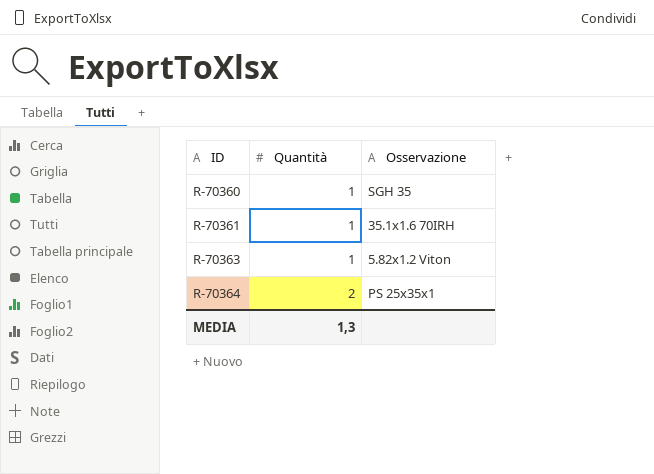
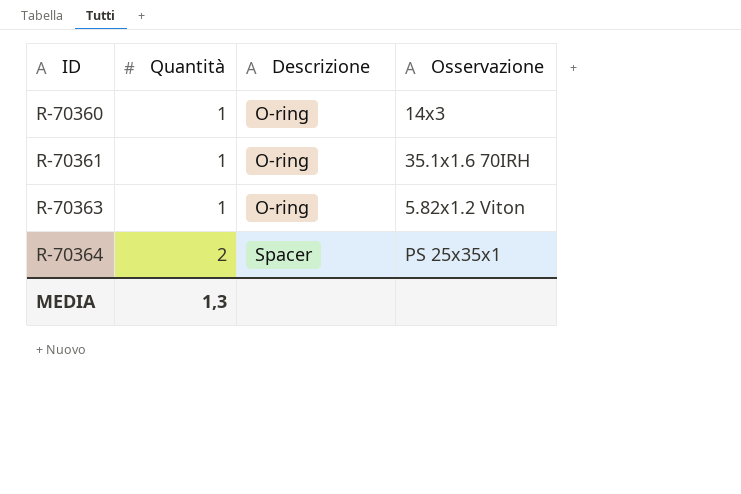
column Descrizione | position: none -> 3
R-70360 | Osservazione: SGH 35 -> 14x3

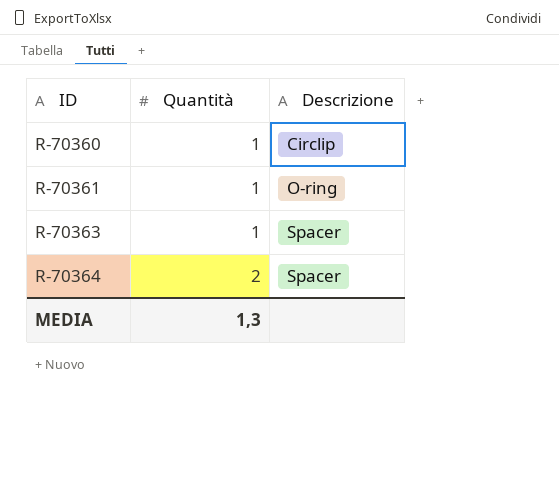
column Osservazione | position: 4 -> none
R-70360 | Descrizione: O-ring -> Circlip
R-70363 | Descrizione: O-ring -> Spacer

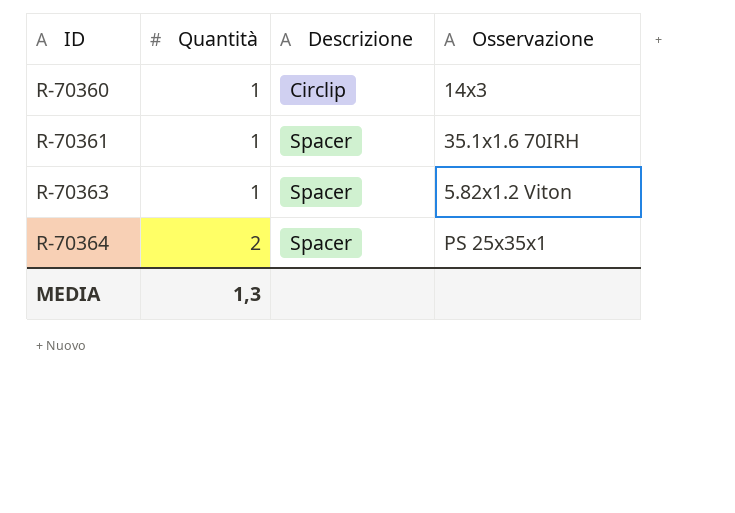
column Osservazione | position: none -> 4
R-70361 | Descrizione: O-ring -> Spacer

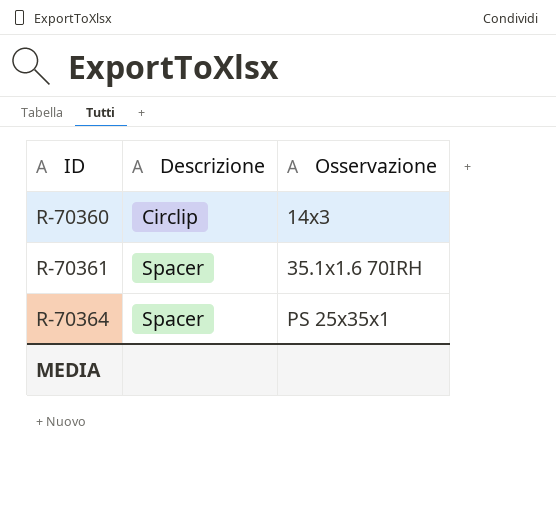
column Quantità | position: 2 -> none
row R-70363: 1 | Spacer | 5.82x1.2 Viton -> none

